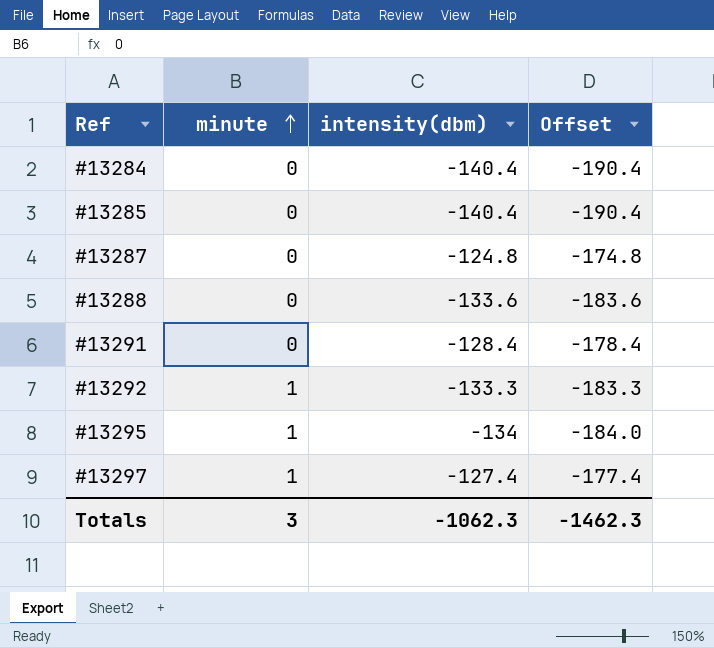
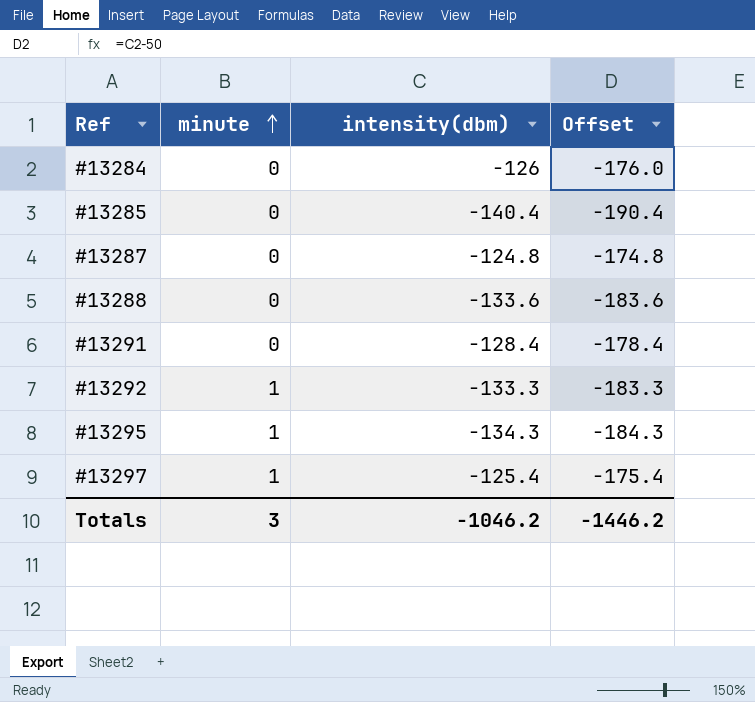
#13284 | intensity(dbm): -140.4 -> -126
#13284 | Offset: -190.4 -> -176.0
#13295 | intensity(dbm): -134 -> -134.3
#13295 | Offset: -184.0 -> -184.3
#13297 | intensity(dbm): -127.4 -> -125.4
#13297 | Offset: -177.4 -> -175.4
Totals | intensity(dbm): -1062.3 -> -1046.2
Totals | Offset: -1462.3 -> -1446.2

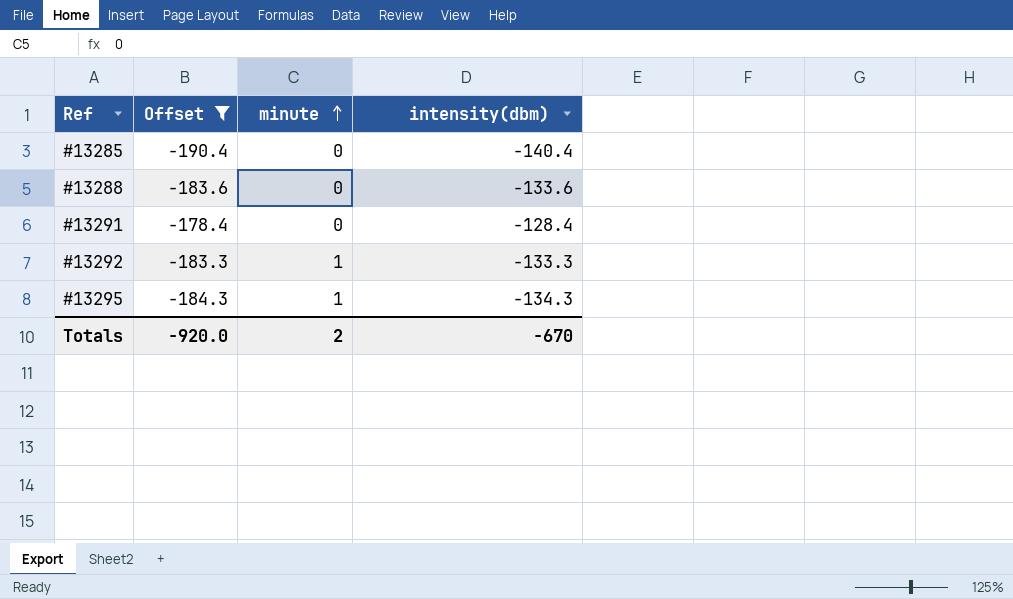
filter: none -> Offset <= -178.4
column Offset | position: 4 -> 2
Totals | Offset: -1446.2 -> -920.0
Totals | minute: 3 -> 2
Totals | intensity(dbm): -1046.2 -> -670

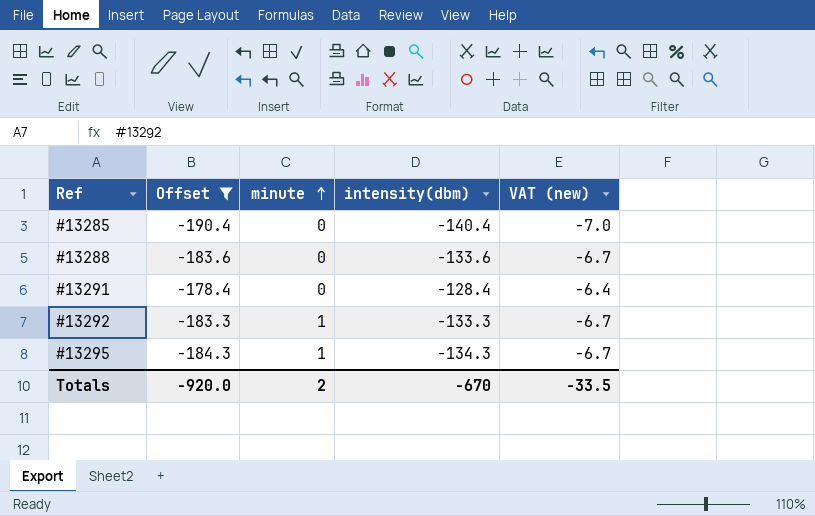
column VAT (new) | formula: none -> [intensity(dbm)] * 0.05

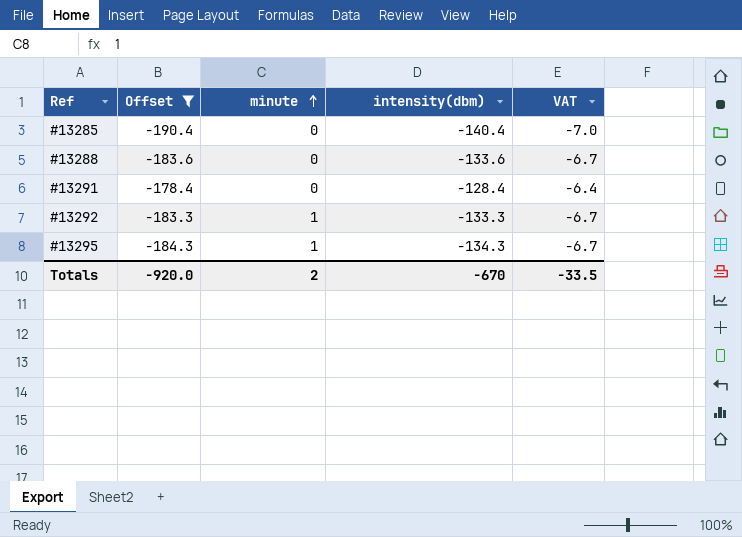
column name: VAT (new) -> VAT

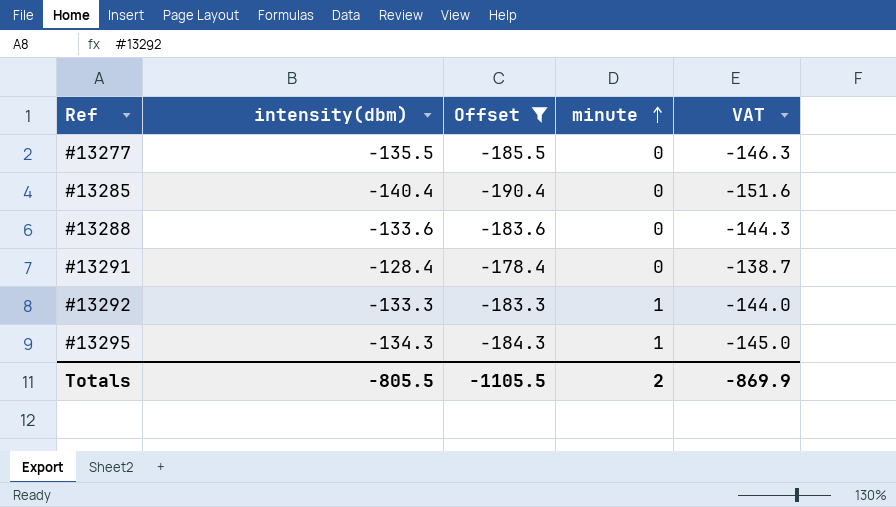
column intensity(dbm) | position: 4 -> 2
column VAT | formula: [intensity(dbm)] * 0.05 -> [intensity(dbm)] * 1.08
row #13277: none -> -135.5 | -185.5 | 0 | -146.3
Totals | intensity(dbm): -670 -> -805.5
Totals | Offset: -920.0 -> -1105.5
Totals | VAT: -33.5 -> -869.9

